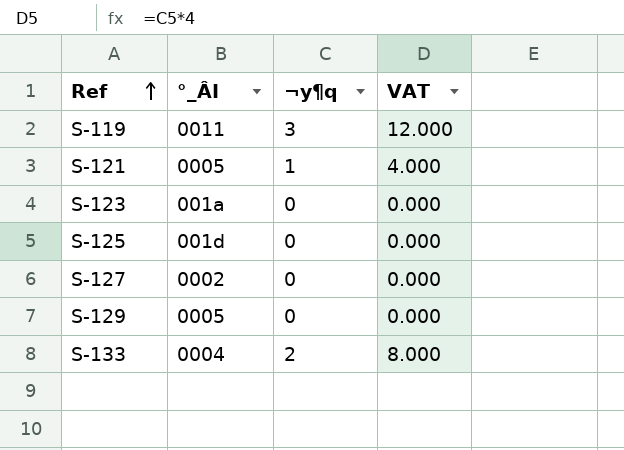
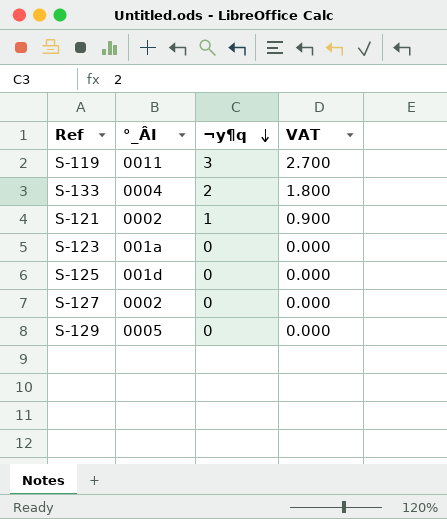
row order: Ref ascending -> ¬y¶q descending
column VAT | formula: [¬y¶q] * 4 -> [¬y¶q] * 0.9
S-121 | °_ÂI: 0005 -> 0002

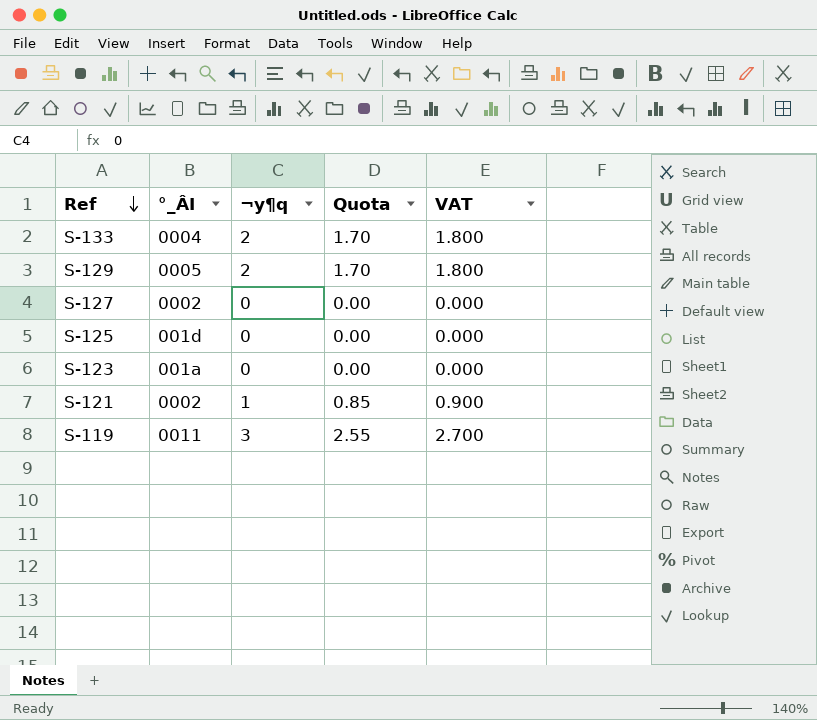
row order: ¬y¶q descending -> Ref descending
column Quota | formula: none -> [¬y¶q] * 0.85
S-129 | ¬y¶q: 0 -> 2
S-129 | VAT: 0.000 -> 1.800

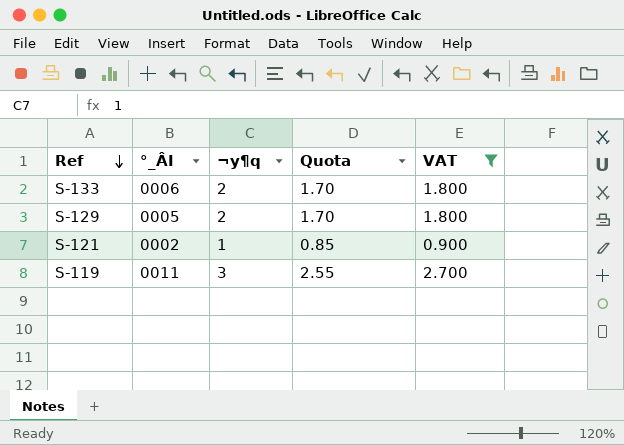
filter: none -> VAT != 0.000
S-133 | °_ÂI: 0004 -> 0006

